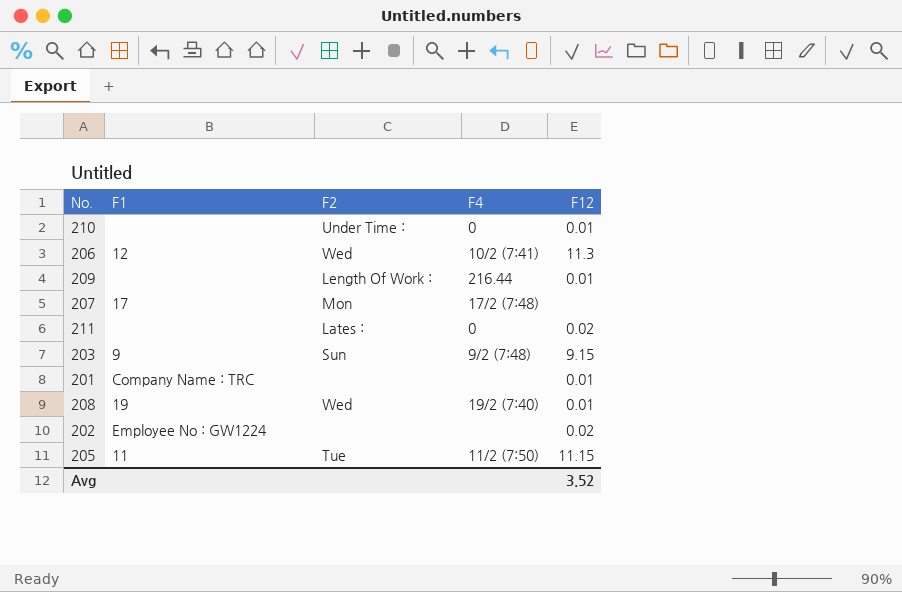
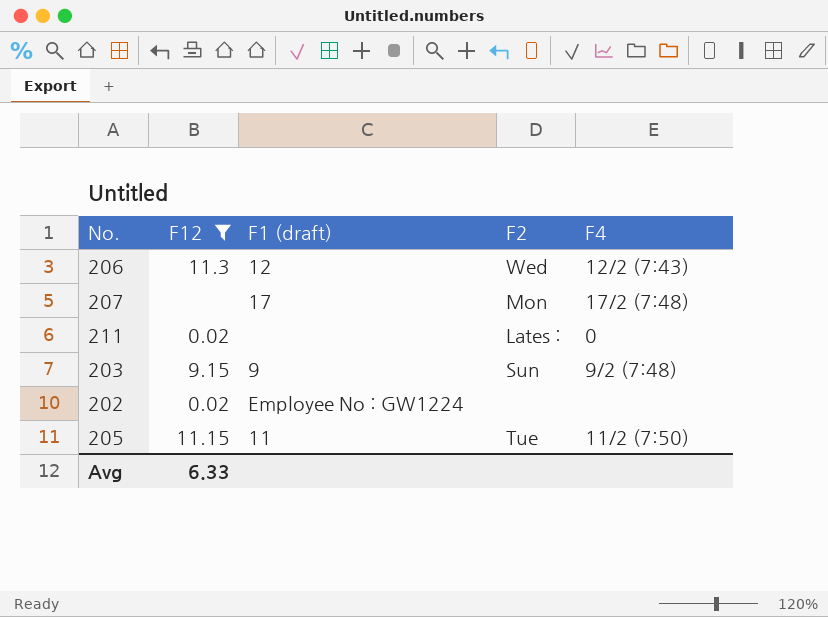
filter: none -> F12 != 0.01
column F12 | position: 5 -> 2
column name: F1 -> F1 (draft)
206 | F4: 10/2 (7:41) -> 12/2 (7:43)
Avg | F12: 3.52 -> 6.33

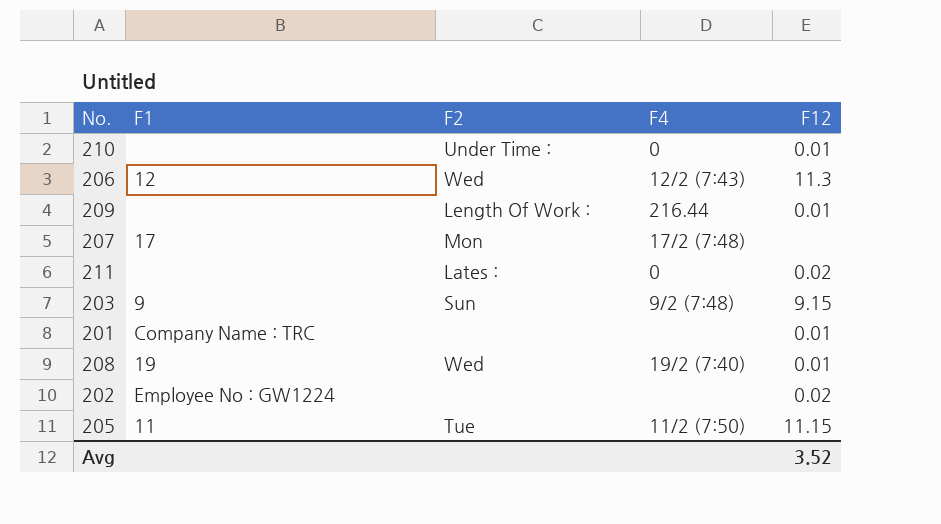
filter: F12 != 0.01 -> none
column name: F1 (draft) -> F1
column F12 | position: 2 -> 5
Avg | F12: 6.33 -> 3.52

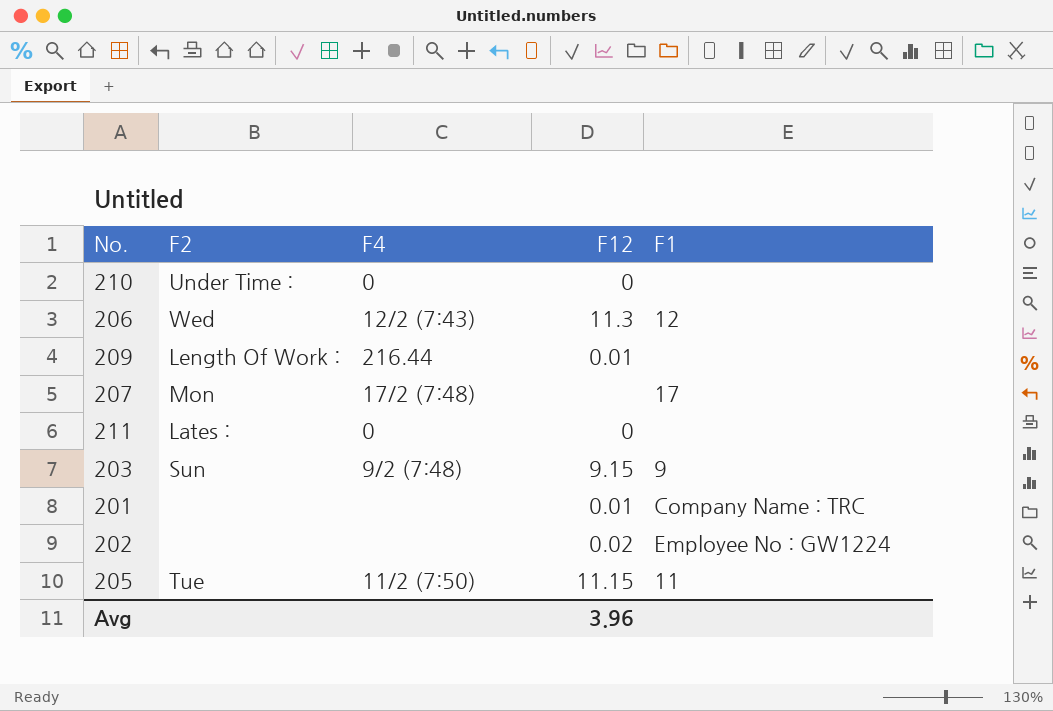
column F1 | position: 2 -> 5
row 208: 19 | Wed | 19/2 (7:40) | 0.01 -> none
210 | F12: 0.01 -> 0
211 | F12: 0.02 -> 0
Avg | F12: 3.52 -> 3.96

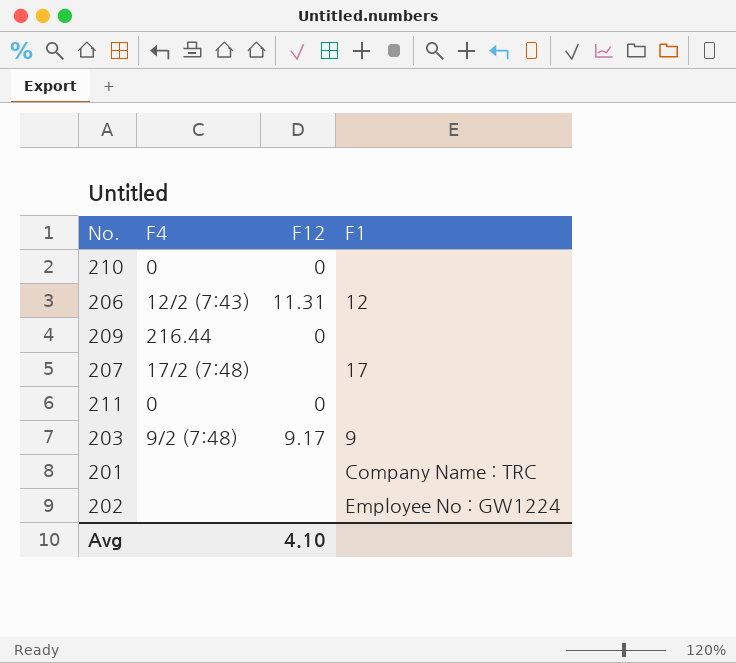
column F2 | position: 2 -> none
row 205: Tue | 11/2 (7:50) | 11.15 | 11 -> none
206 | F12: 11.3 -> 11.31
209 | F12: 0.01 -> 0
203 | F12: 9.15 -> 9.17
201 | F12: 0.01 -> none
202 | F12: 0.02 -> none
Avg | F12: 3.96 -> 4.10

